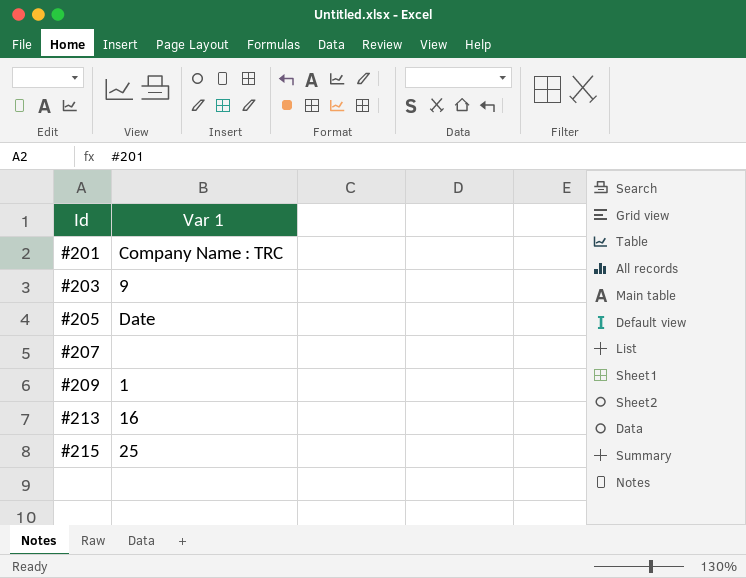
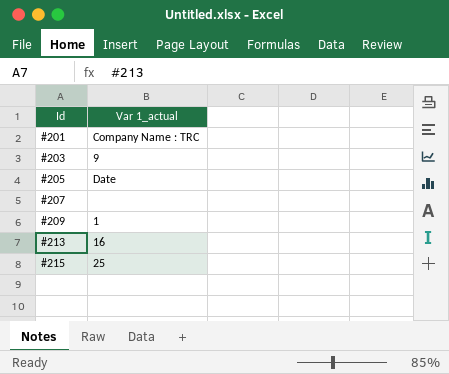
column name: Var 1 -> Var 1_actual

